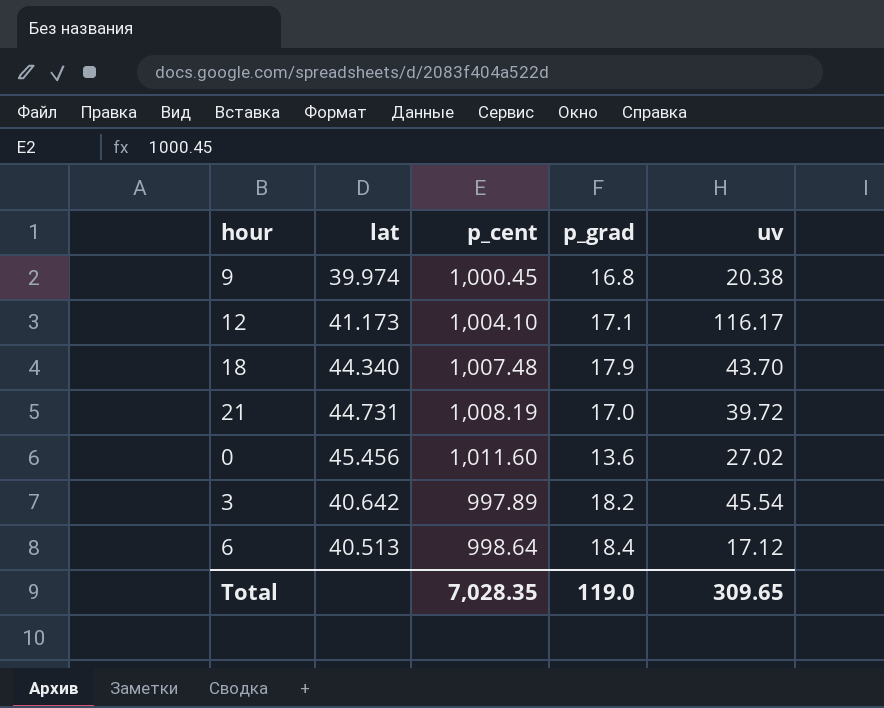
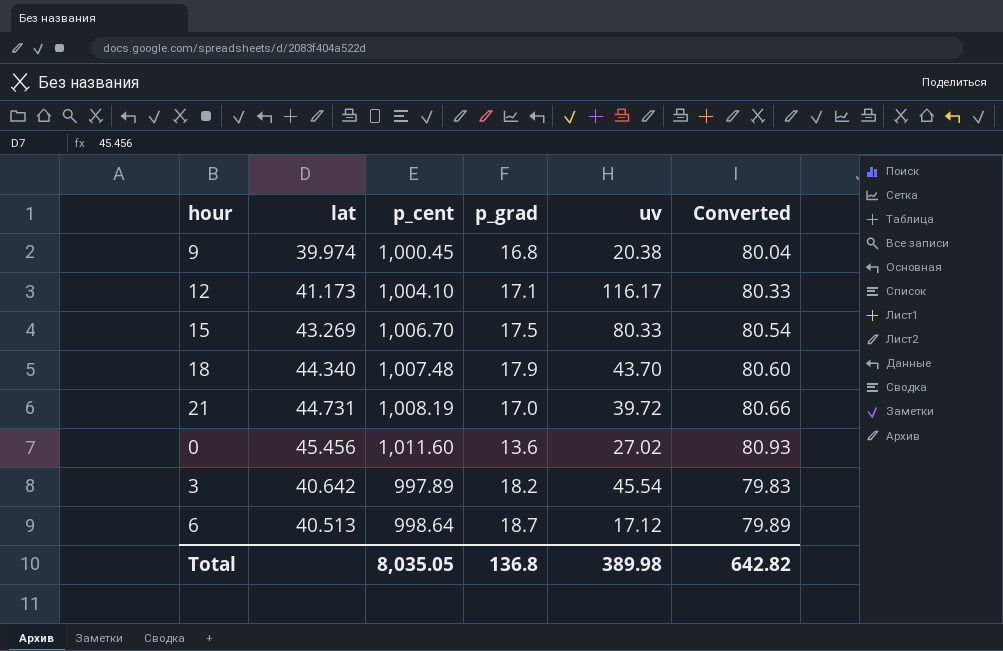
column Converted | formula: none -> [p_cent] * 0.08
row 15: none -> 43.269 | 1,006.70 | 17.5 | 80.33 | 80.54
6 | p_grad: 18.4 -> 18.7
Total | p_cent: 7,028.35 -> 8,035.05
Total | p_grad: 119.0 -> 136.8
Total | uv: 309.65 -> 389.98

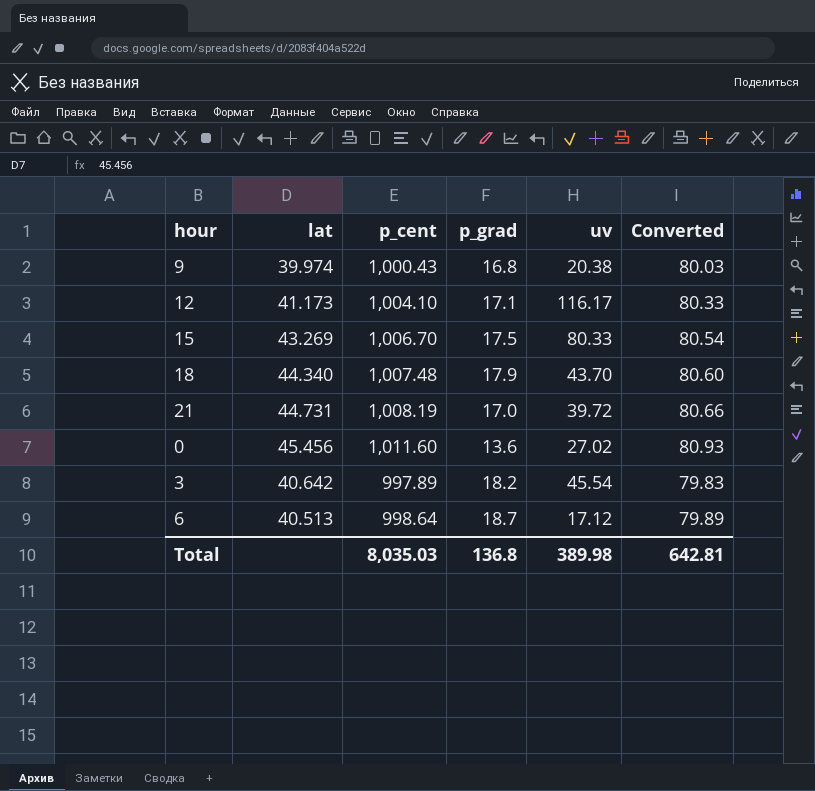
9 | p_cent: 1,000.45 -> 1,000.43
9 | Converted: 80.04 -> 80.03
Total | p_cent: 8,035.05 -> 8,035.03
Total | Converted: 642.82 -> 642.81

